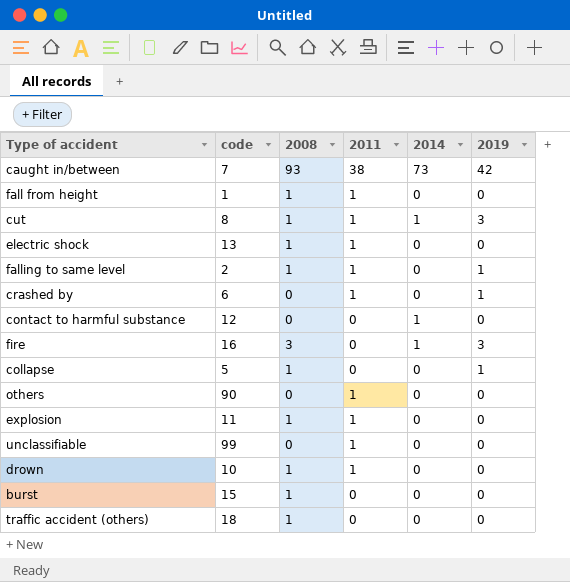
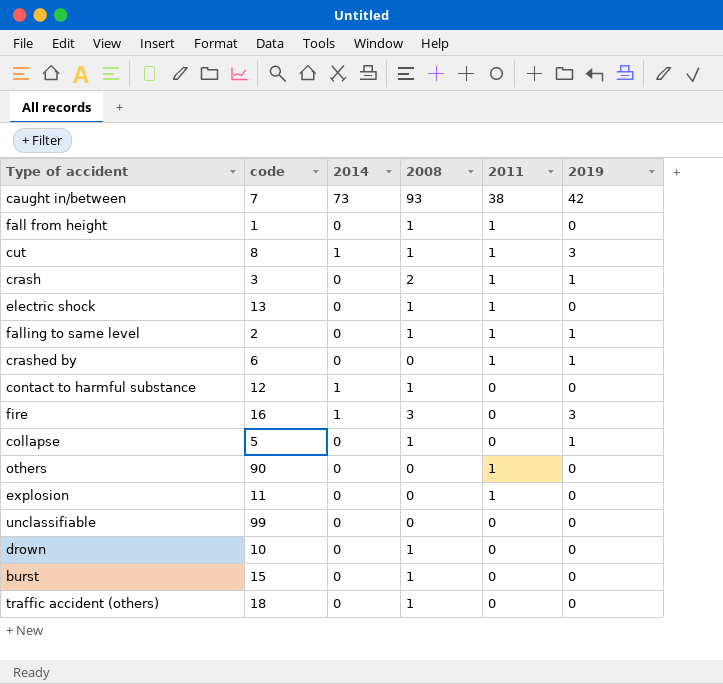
column 2014 | position: 5 -> 3
row crash: none -> 3 | 0 | 2 | 1 | 1
contact to harmful substance | 2008: 0 -> 1
explosion | 2008: 1 -> 0
unclassifiable | 2011: 1 -> 0
drown | 2011: 1 -> 0

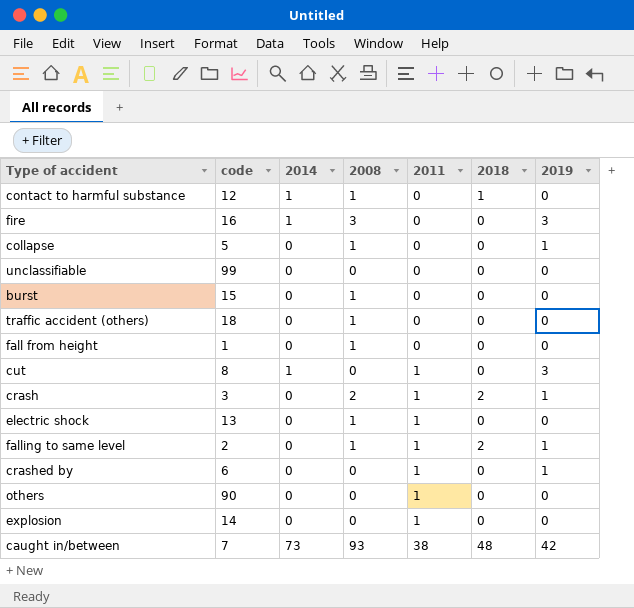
row order: none -> 2011 ascending
column 2018 | position: none -> 6
row drown: 10 | 0 | 1 | 0 | 0 -> none
fall from height | 2011: 1 -> 0
cut | 2008: 1 -> 0
explosion | code: 11 -> 14

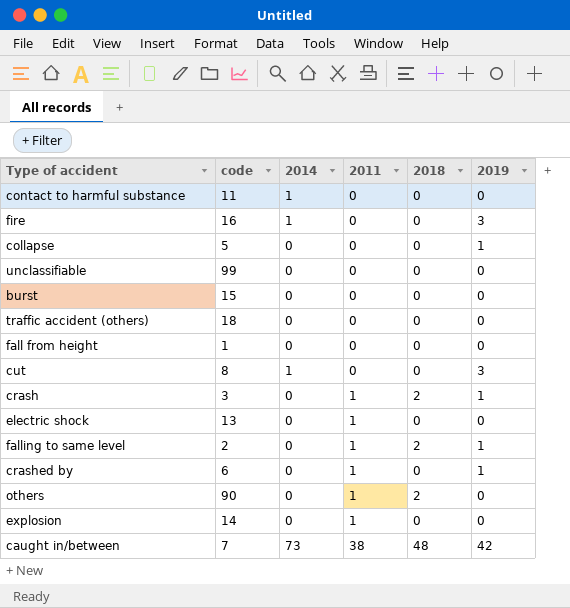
column 2008 | position: 4 -> none
contact to harmful substance | code: 12 -> 11
contact to harmful substance | 2018: 1 -> 0
cut | 2011: 1 -> 0
others | 2018: 0 -> 2

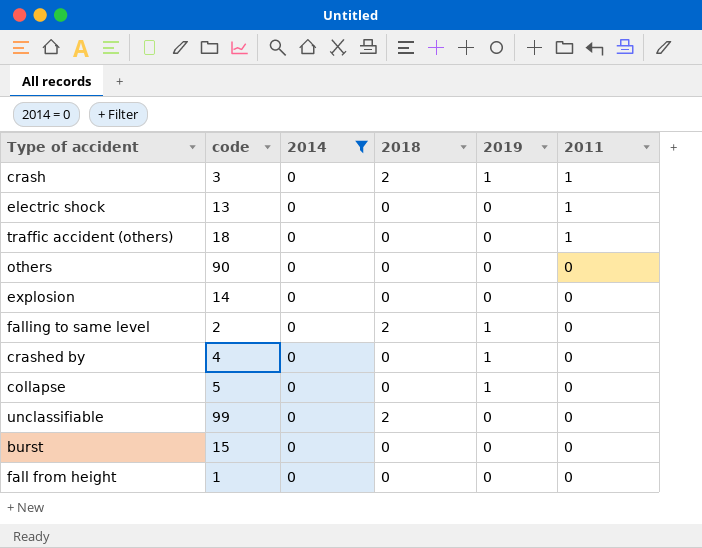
filter: none -> 2014 = 0
row order: 2011 ascending -> 2011 descending
column 2011 | position: 4 -> 6
traffic accident (others) | 2011: 0 -> 1
others | 2018: 2 -> 0
others | 2011: 1 -> 0
explosion | 2011: 1 -> 0
falling to same level | 2011: 1 -> 0
crashed by | code: 6 -> 4
crashed by | 2011: 1 -> 0
unclassifiable | 2018: 0 -> 2

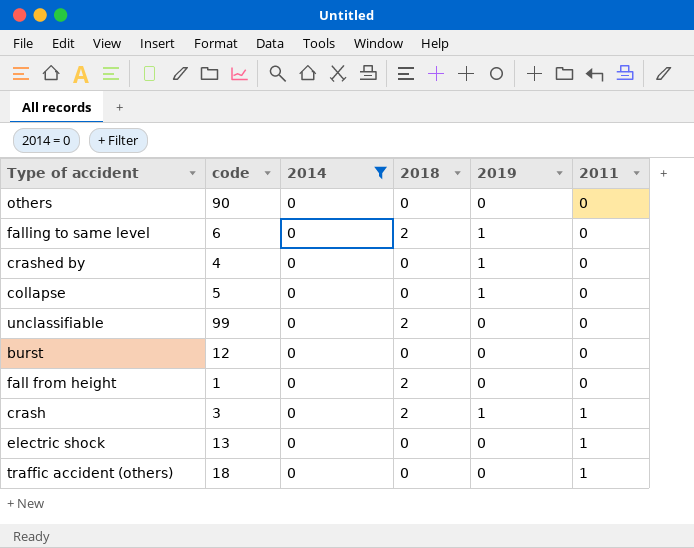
row order: 2011 descending -> 2011 ascending
row explosion: 14 | 0 | 0 | 0 | 0 -> none
falling to same level | code: 2 -> 6
burst | code: 15 -> 12
fall from height | 2018: 0 -> 2

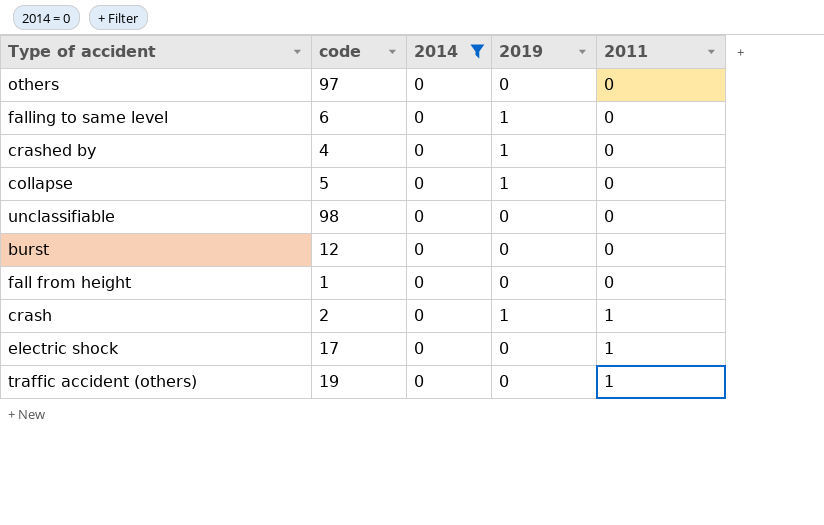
column 2018 | position: 4 -> none
others | code: 90 -> 97
unclassifiable | code: 99 -> 98
crash | code: 3 -> 2
electric shock | code: 13 -> 17
traffic accident (others) | code: 18 -> 19

